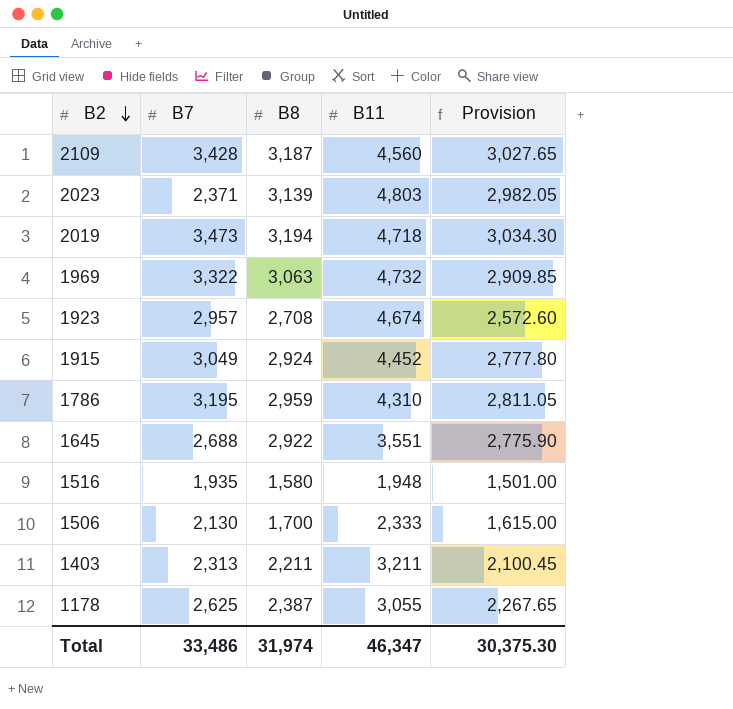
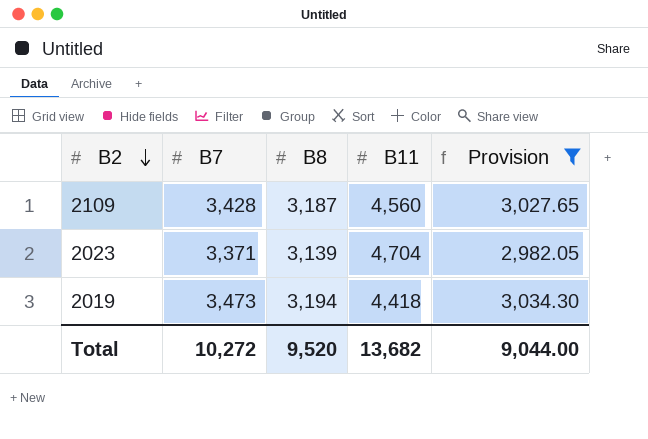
filter: none -> Provision >= 2,982.05
2023 | B7: 2,371 -> 3,371
2023 | B11: 4,803 -> 4,704
2019 | B11: 4,718 -> 4,418
Total | B7: 33,486 -> 10,272
Total | B8: 31,974 -> 9,520
Total | B11: 46,347 -> 13,682
Total | Provision: 30,375.30 -> 9,044.00

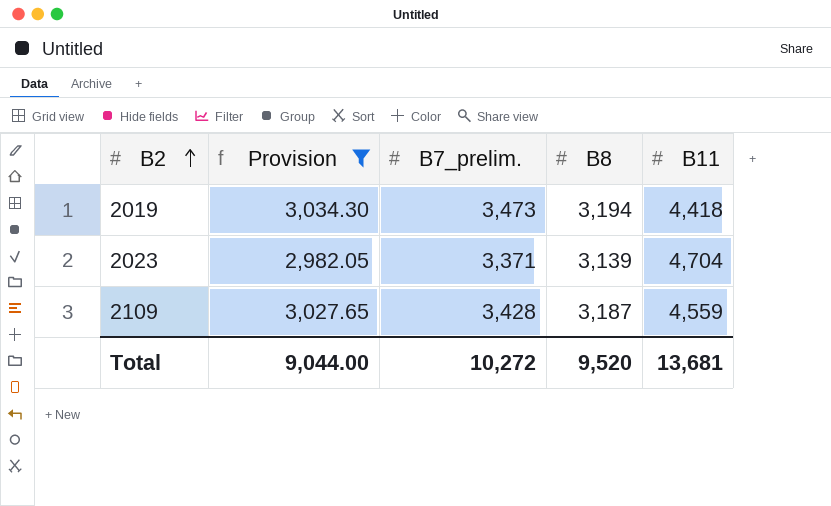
row order: B2 descending -> B2 ascending
column Provision | position: 5 -> 2
column name: B7 -> B7_prelim.
2109 | B11: 4,560 -> 4,559
Total | B11: 13,682 -> 13,681

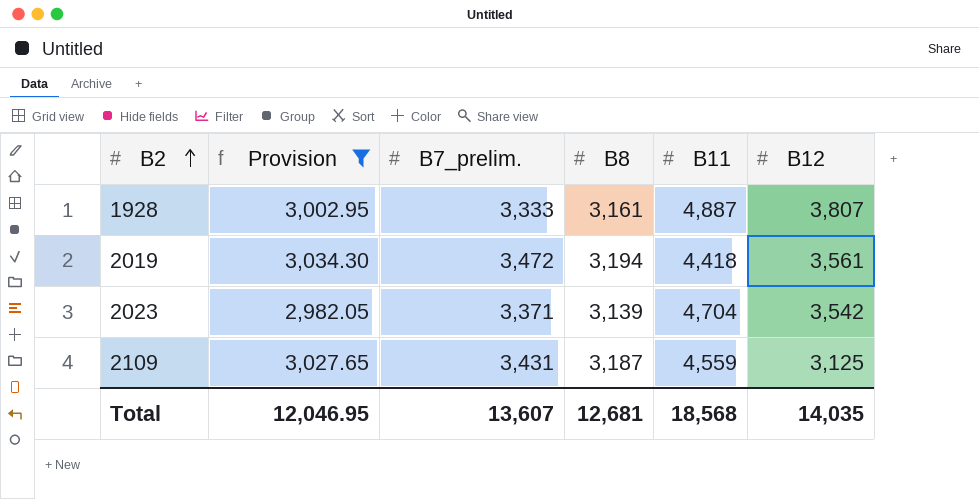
column B12 | position: none -> 6
row 1928: none -> 3,002.95 | 3,333 | 3,161 | 4,887 | 3,807
2019 | B7_prelim.: 3,473 -> 3,472
2109 | B7_prelim.: 3,428 -> 3,431
Total | Provision: 9,044.00 -> 12,046.95
Total | B7_prelim.: 10,272 -> 13,607
Total | B8: 9,520 -> 12,681
Total | B11: 13,681 -> 18,568

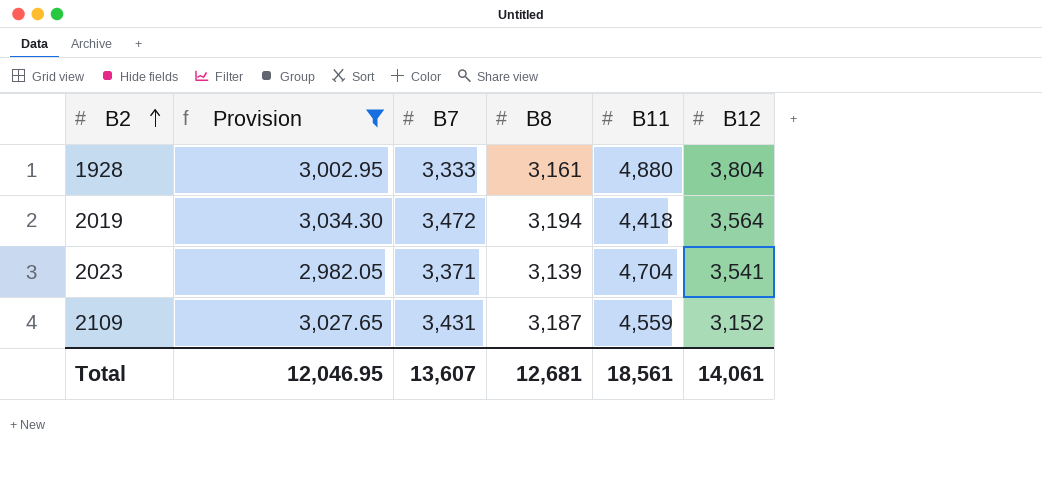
column name: B7_prelim. -> B7
1928 | B11: 4,887 -> 4,880
1928 | B12: 3,807 -> 3,804
2019 | B12: 3,561 -> 3,564
2023 | B12: 3,542 -> 3,541
2109 | B12: 3,125 -> 3,152
Total | B11: 18,568 -> 18,561
Total | B12: 14,035 -> 14,061

